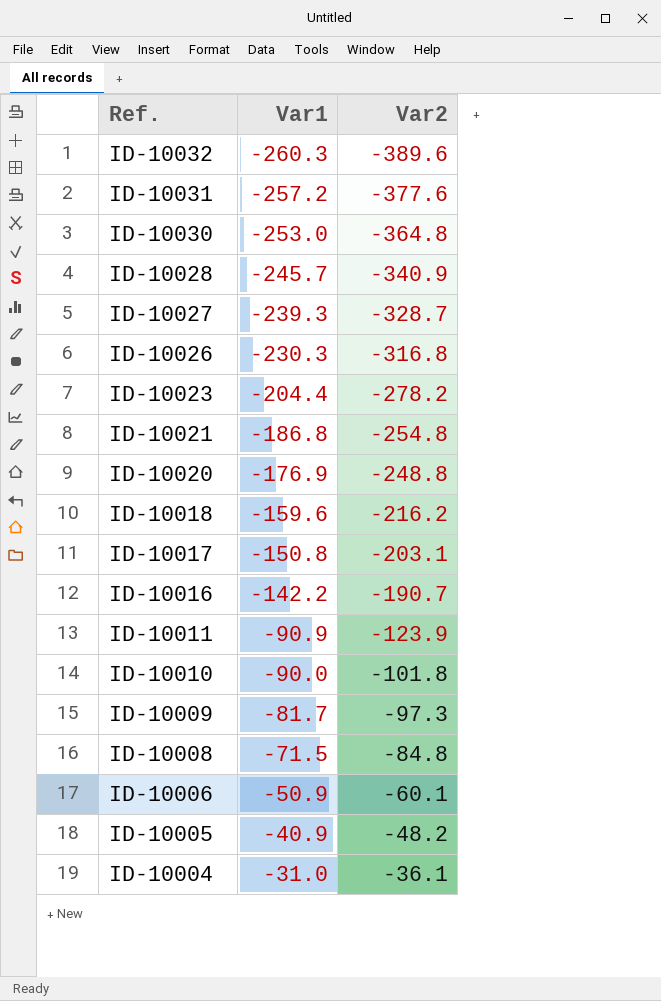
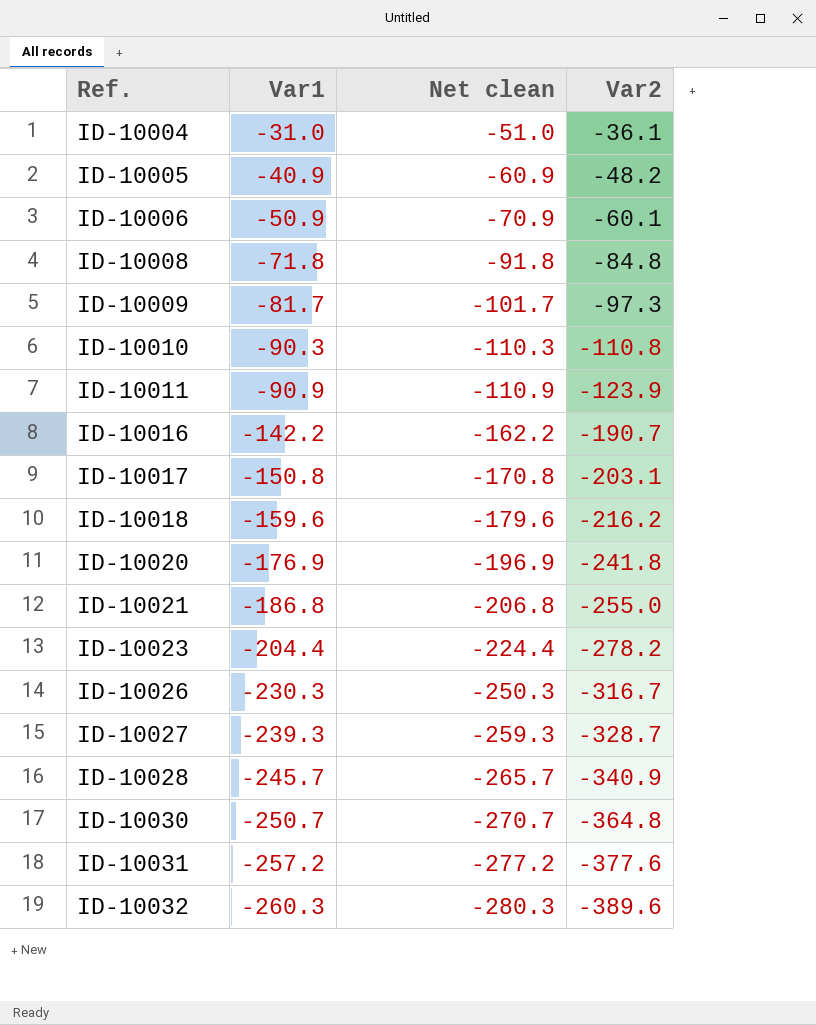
row order: Ref. descending -> Ref. ascending
column Net clean | formula: none -> [Var1] - 20
ID-10008 | Var1: -71.5 -> -71.8
ID-10010 | Var1: -90.0 -> -90.3
ID-10010 | Var2: -101.8 -> -110.8
ID-10020 | Var2: -248.8 -> -241.8
ID-10021 | Var2: -254.8 -> -255.0
ID-10026 | Var2: -316.8 -> -316.7
ID-10030 | Var1: -253.0 -> -250.7

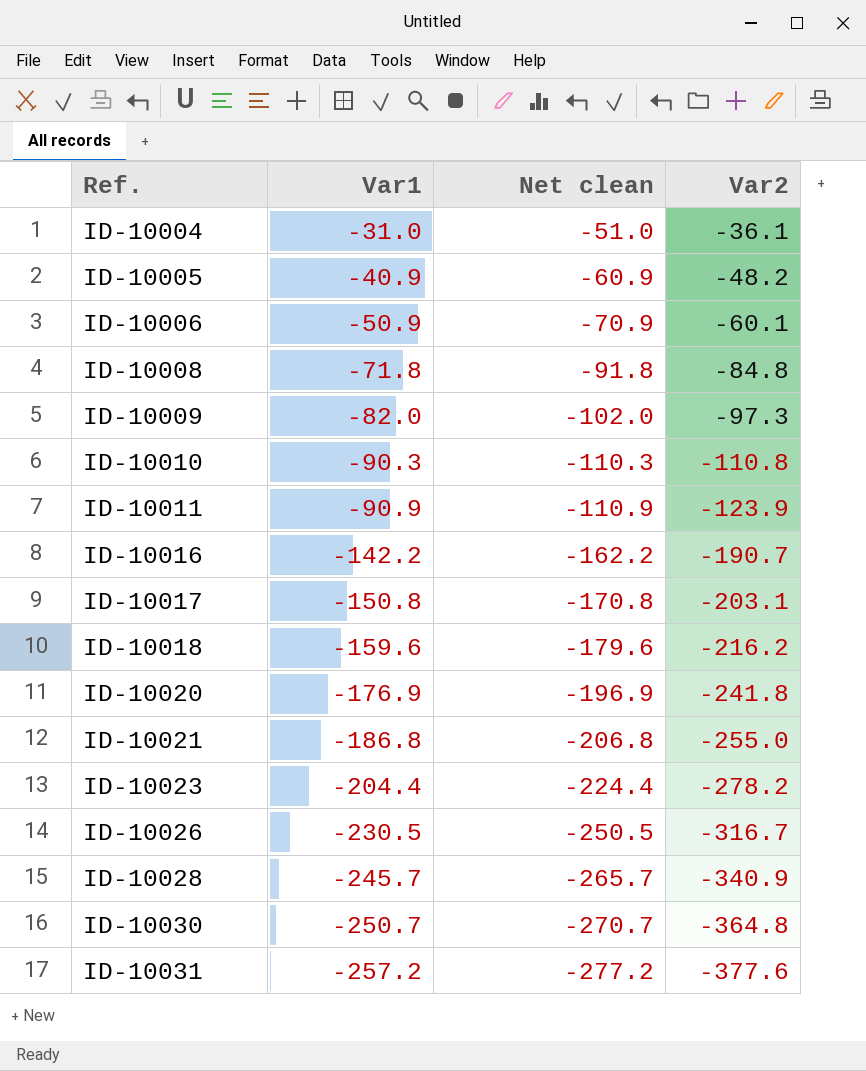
row ID-10027: -239.3 | -259.3 | -328.7 -> none
row ID-10032: -260.3 | -280.3 | -389.6 -> none
ID-10009 | Var1: -81.7 -> -82.0
ID-10009 | Net clean: -101.7 -> -102.0
ID-10026 | Var1: -230.3 -> -230.5
ID-10026 | Net clean: -250.3 -> -250.5

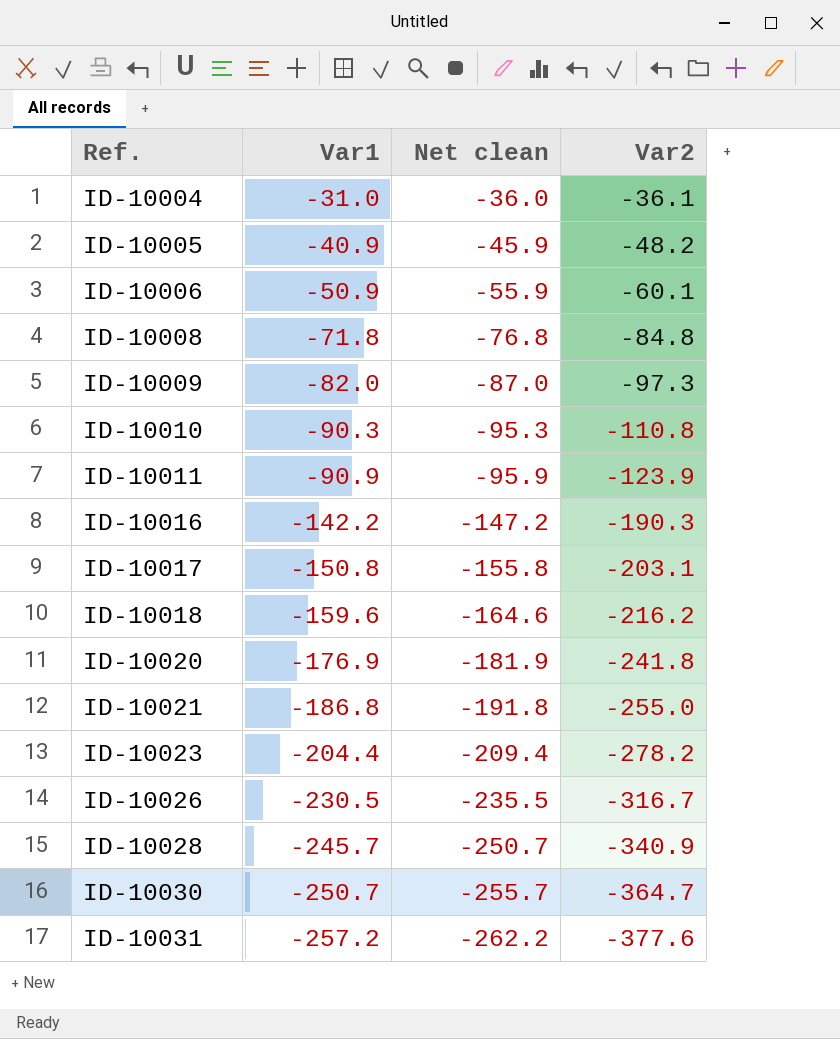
column Net clean | formula: [Var1] - 20 -> [Var1] - 5
ID-10016 | Var2: -190.7 -> -190.3
ID-10030 | Var2: -364.8 -> -364.7

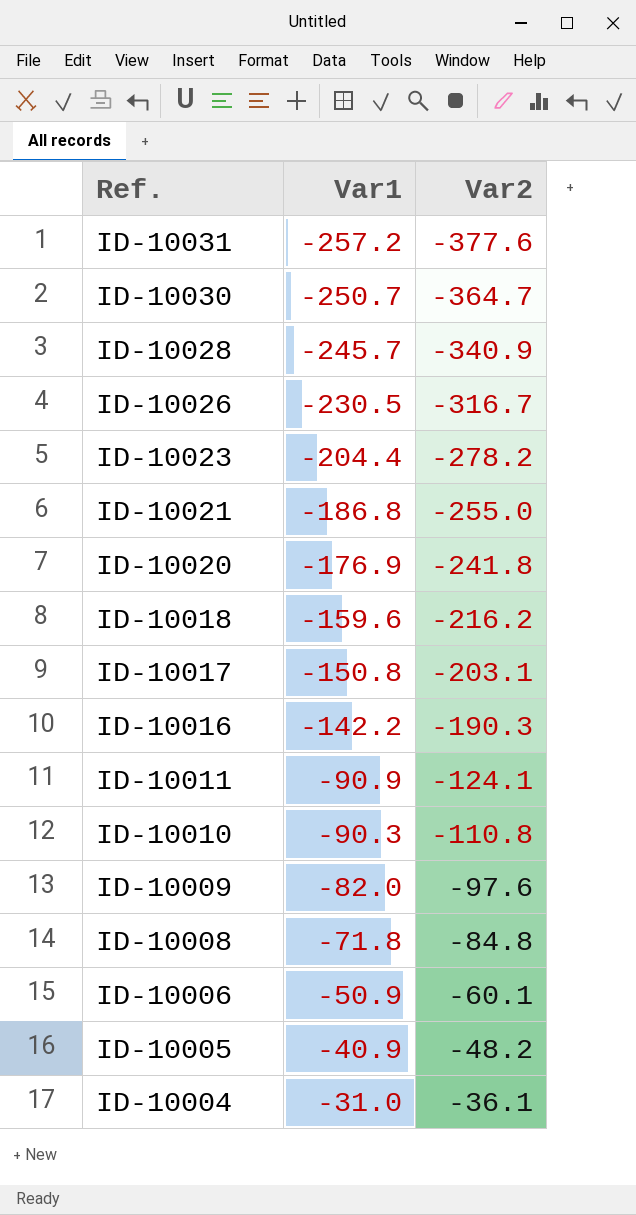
row order: Ref. ascending -> Ref. descending
column Net clean | formula: [Var1] - 5 -> none
ID-10011 | Var2: -123.9 -> -124.1
ID-10009 | Var2: -97.3 -> -97.6

